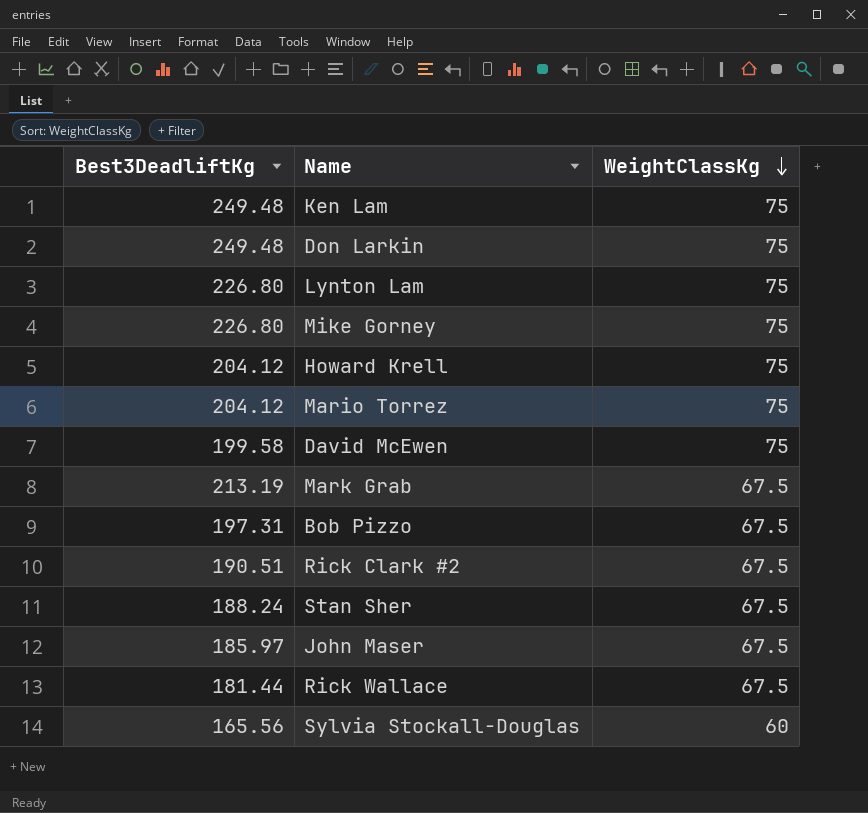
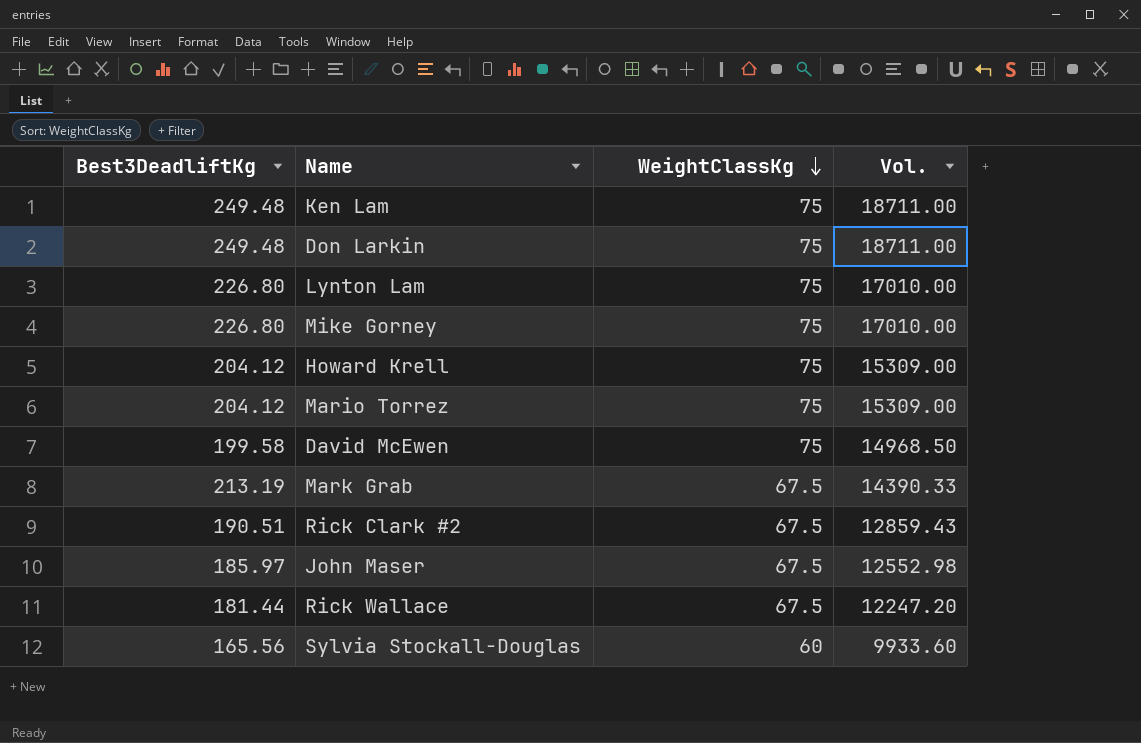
column Vol. | formula: none -> [Best3DeadliftKg] * [WeightClassKg]
row Bob Pizzo: 197.31 | 67.5 -> none
row Stan Sher: 188.24 | 67.5 -> none

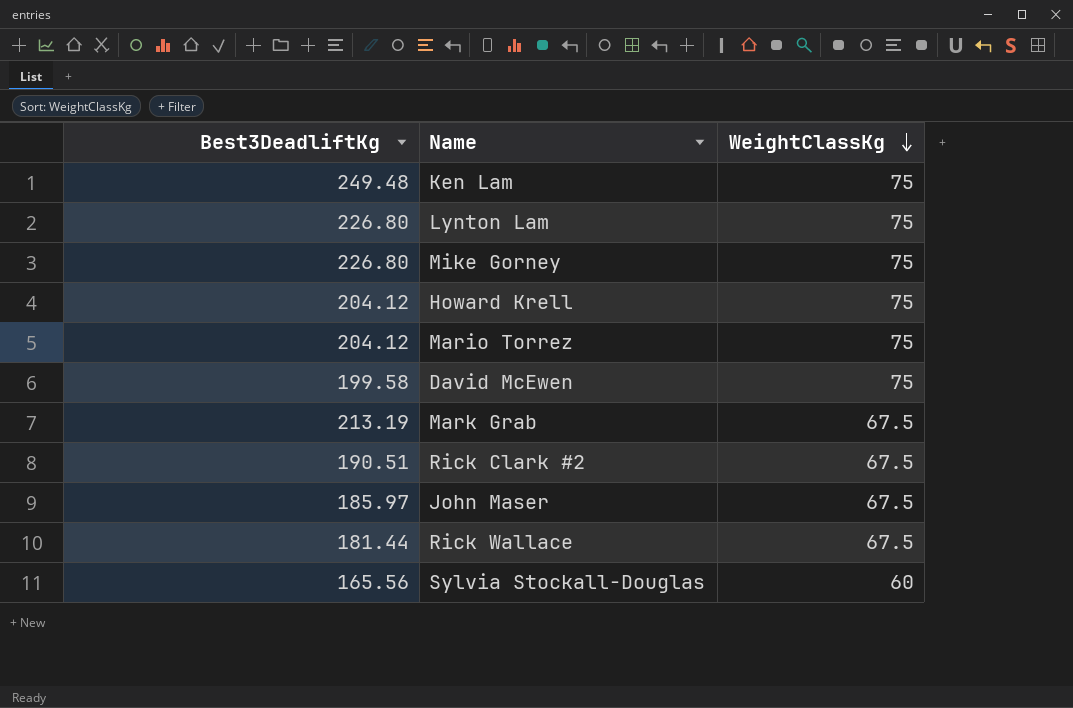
column Vol. | formula: [Best3DeadliftKg] * [WeightClassKg] -> none
row Don Larkin: 249.48 | 75 | 18711.00 -> none

